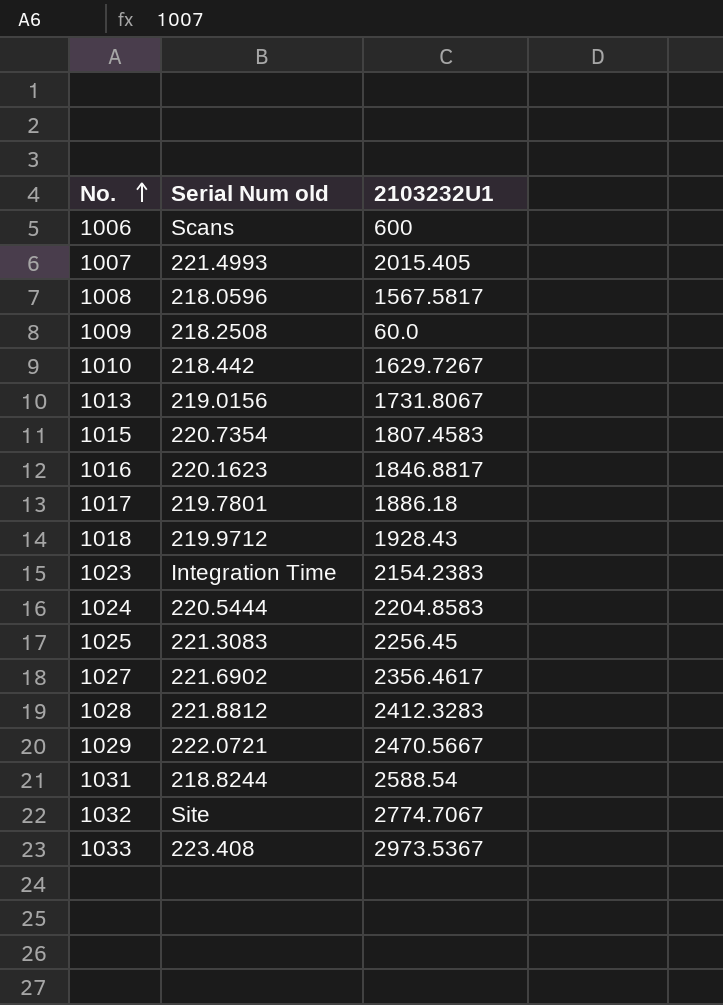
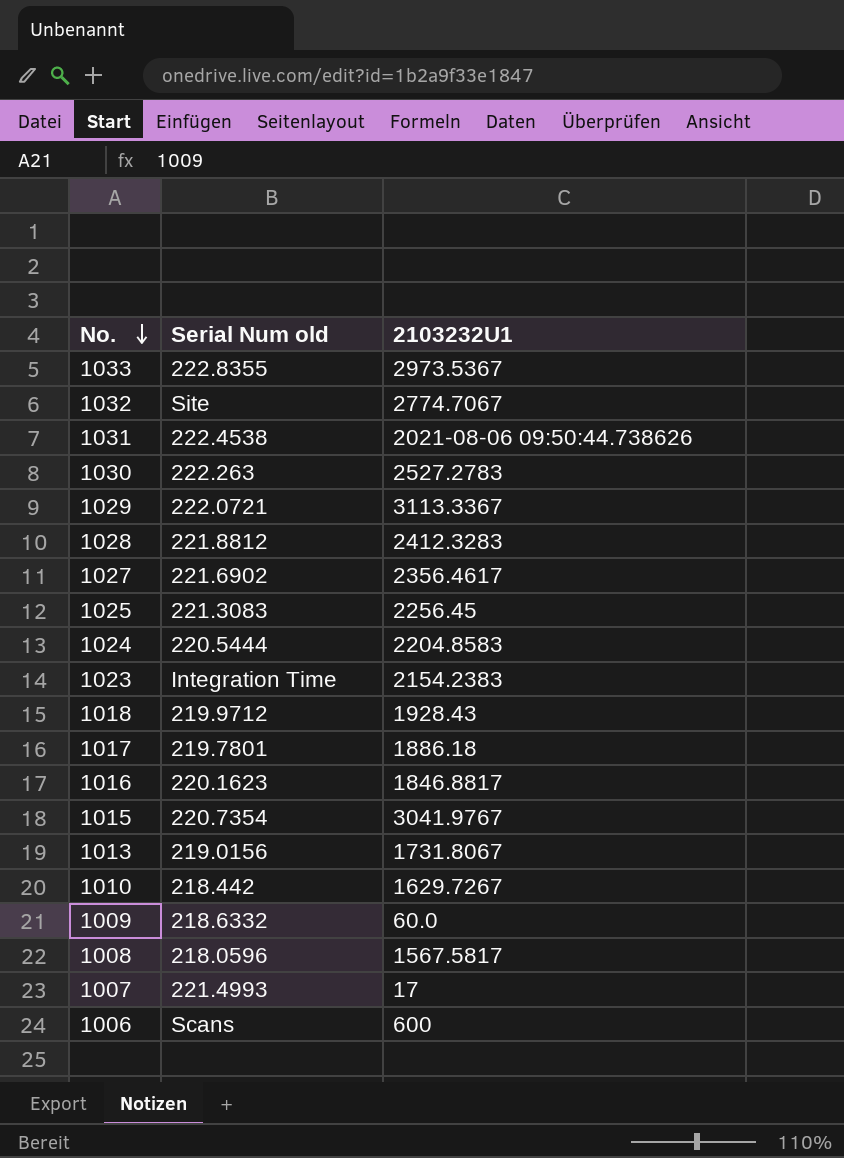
row order: No. ascending -> No. descending
1033 | Serial Num old: 223.408 -> 222.8355
1031 | Serial Num old: 218.8244 -> 222.4538
1031 | 2103232U1: 2588.54 -> 2021-08-06 09:50:44.738626
row 1030: none -> 222.263 | 2527.2783
1029 | 2103232U1: 2470.5667 -> 3113.3367
1015 | 2103232U1: 1807.4583 -> 3041.9767
1009 | Serial Num old: 218.2508 -> 218.6332
1007 | 2103232U1: 2015.405 -> 17

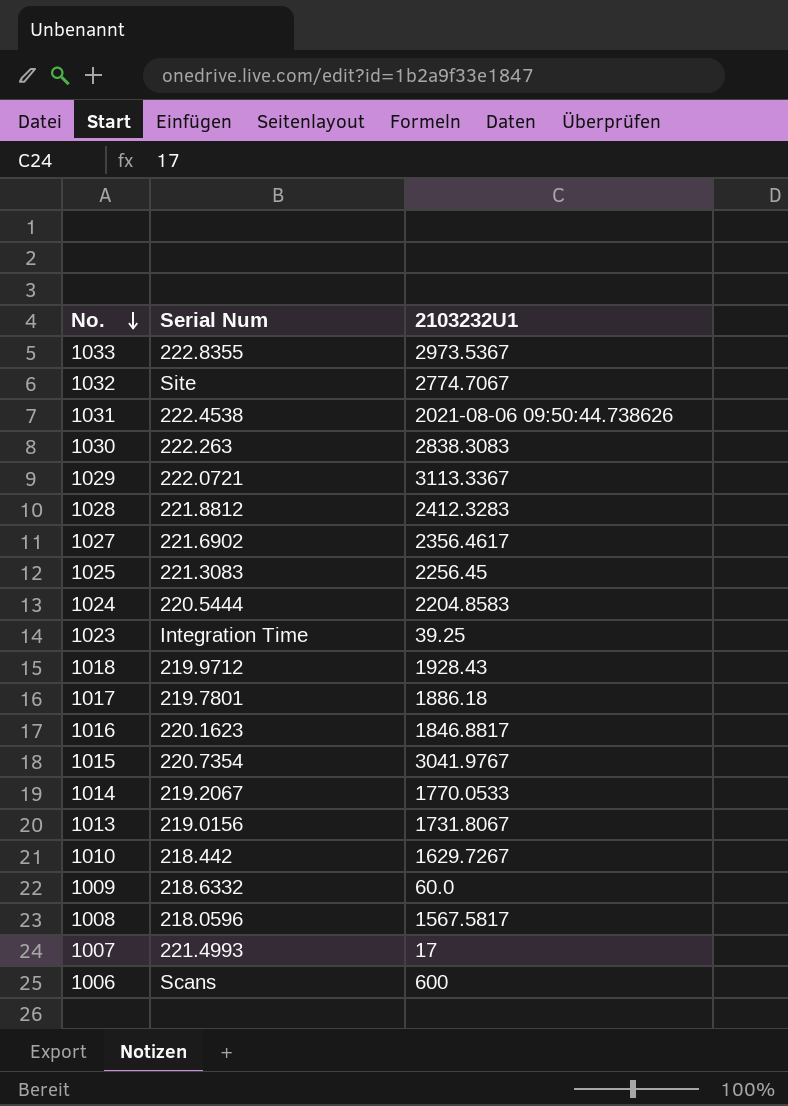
column name: Serial Num old -> Serial Num
1030 | 2103232U1: 2527.2783 -> 2838.3083
1023 | 2103232U1: 2154.2383 -> 39.25
row 1014: none -> 219.2067 | 1770.0533

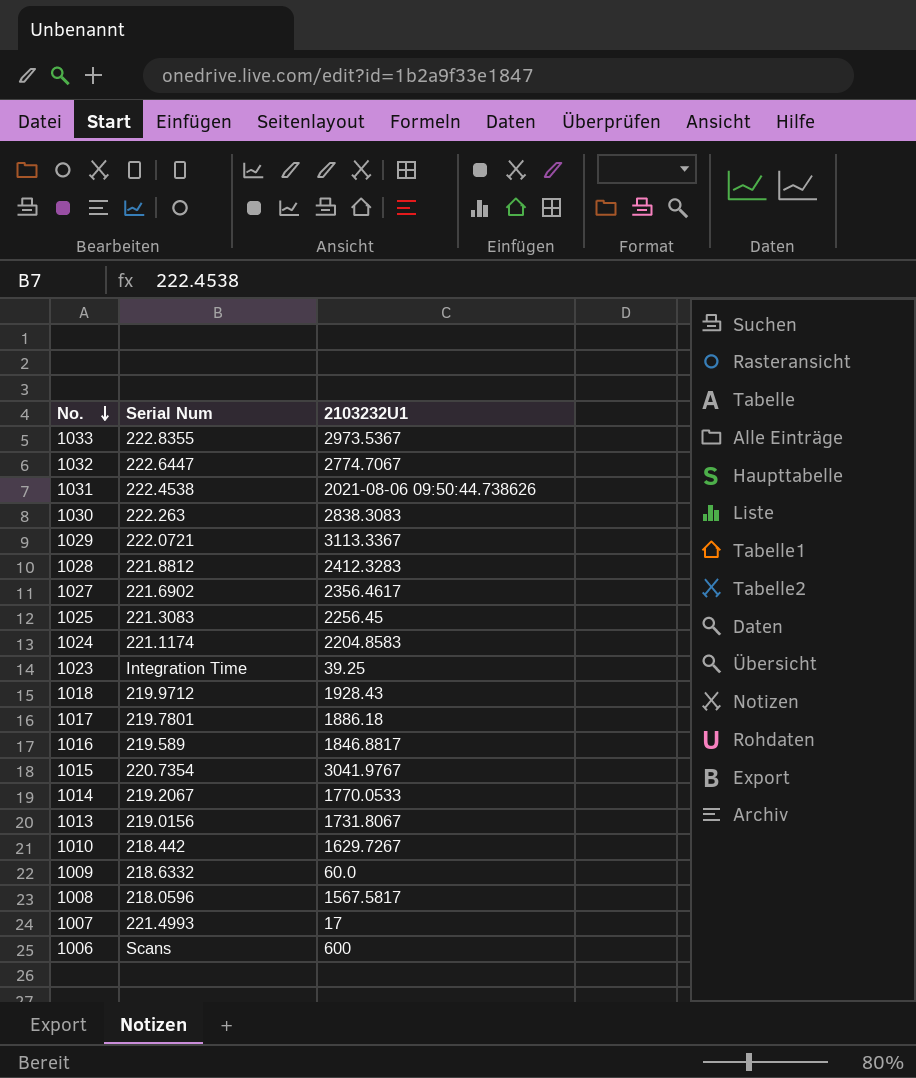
1032 | Serial Num: Site -> 222.6447
1024 | Serial Num: 220.5444 -> 221.1174
1016 | Serial Num: 220.1623 -> 219.589

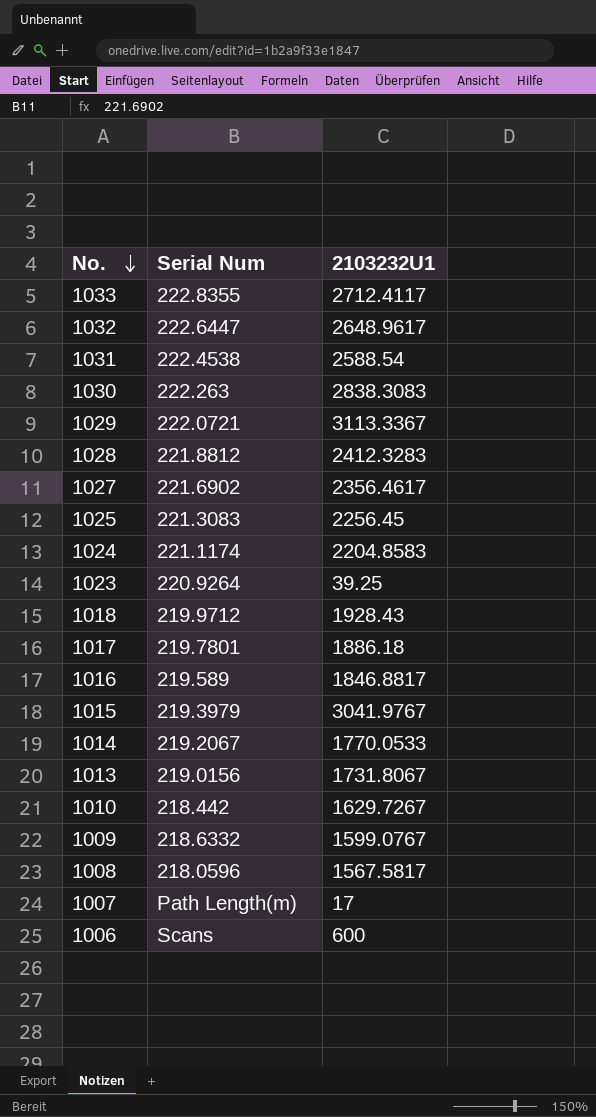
1033 | 2103232U1: 2973.5367 -> 2712.4117
1032 | 2103232U1: 2774.7067 -> 2648.9617
1031 | 2103232U1: 2021-08-06 09:50:44.738626 -> 2588.54
1023 | Serial Num: Integration Time -> 220.9264
1015 | Serial Num: 220.7354 -> 219.3979
1009 | 2103232U1: 60.0 -> 1599.0767
1007 | Serial Num: 221.4993 -> Path Length(m)

